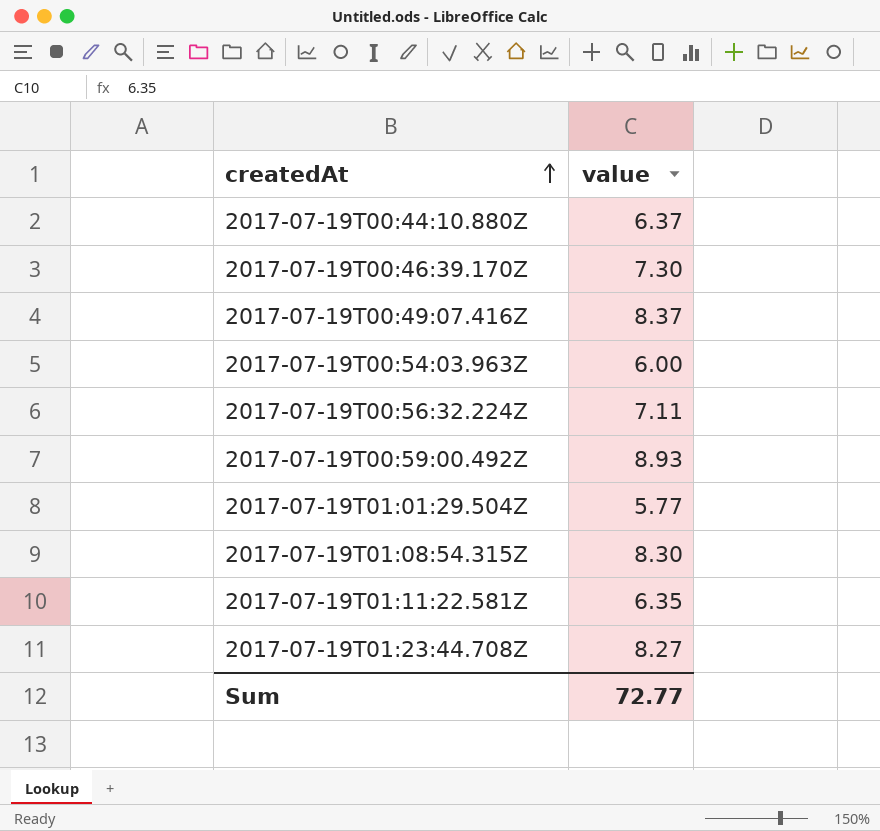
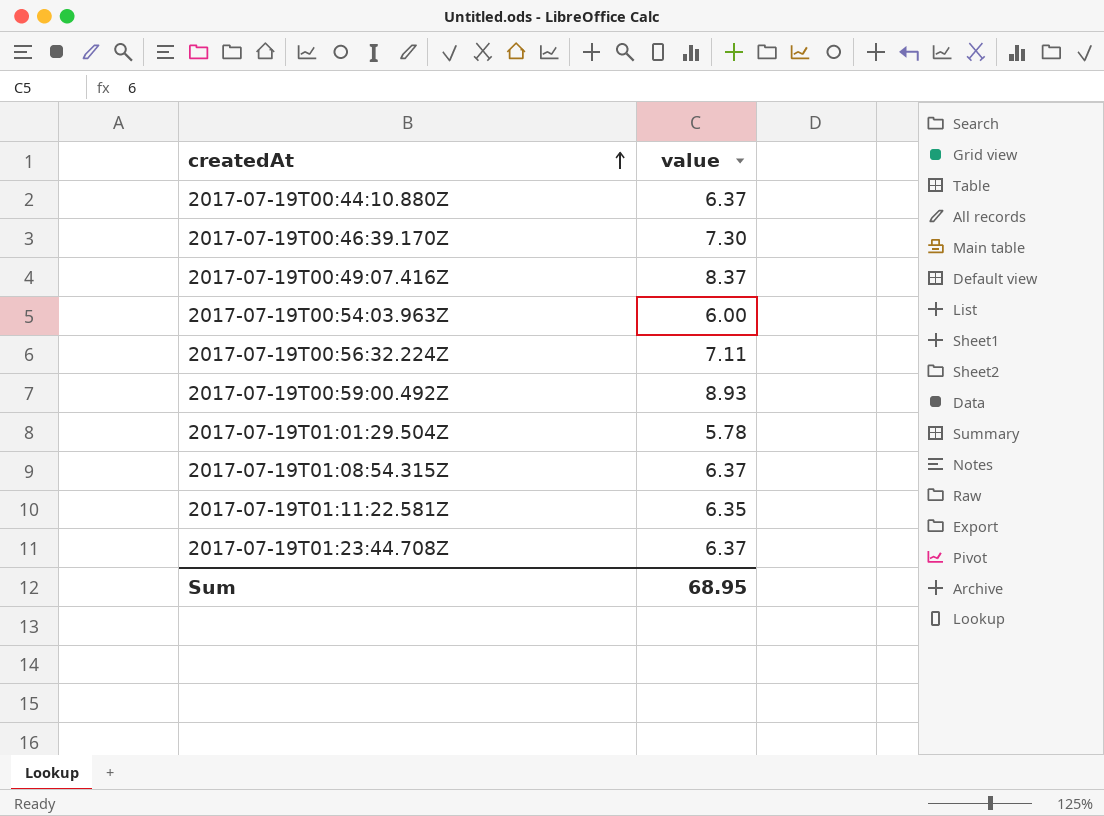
2017-07-19T01:01:29.504Z | value: 5.77 -> 5.78
2017-07-19T01:08:54.315Z | value: 8.30 -> 6.37
2017-07-19T01:23:44.708Z | value: 8.27 -> 6.37
Sum | value: 72.77 -> 68.95

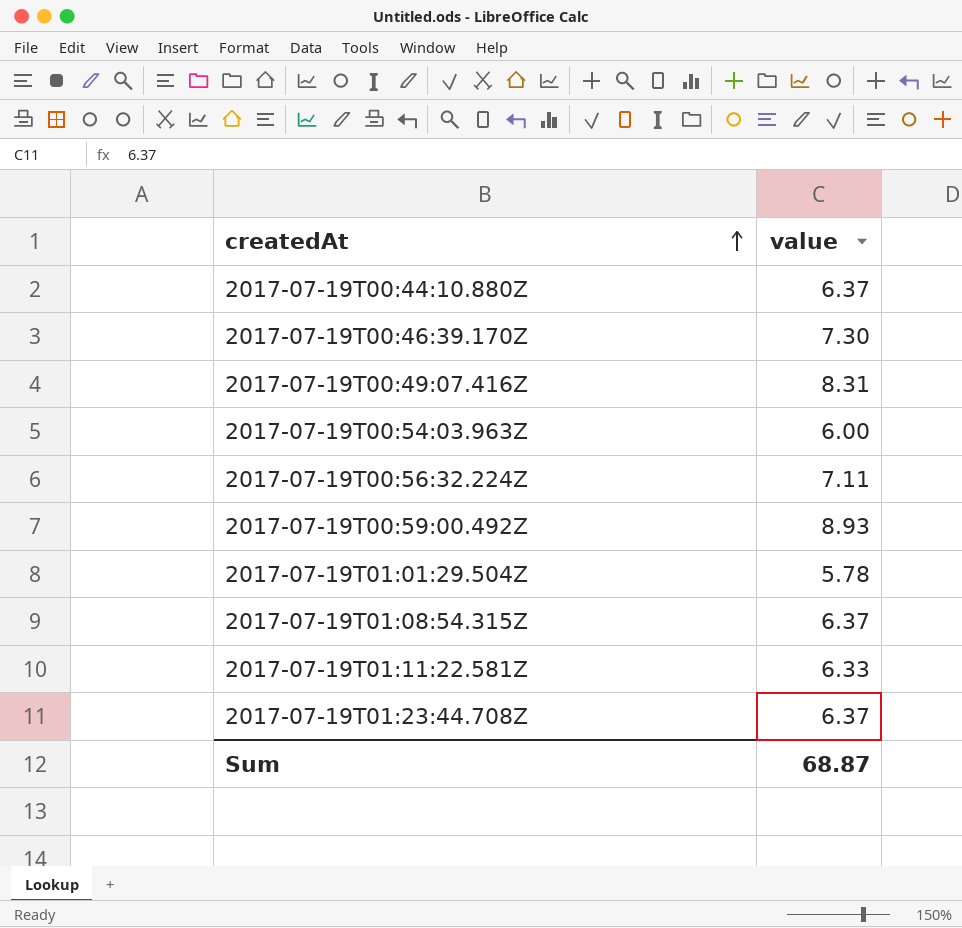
2017-07-19T00:49:07.416Z | value: 8.37 -> 8.31
2017-07-19T01:11:22.581Z | value: 6.35 -> 6.33
Sum | value: 68.95 -> 68.87

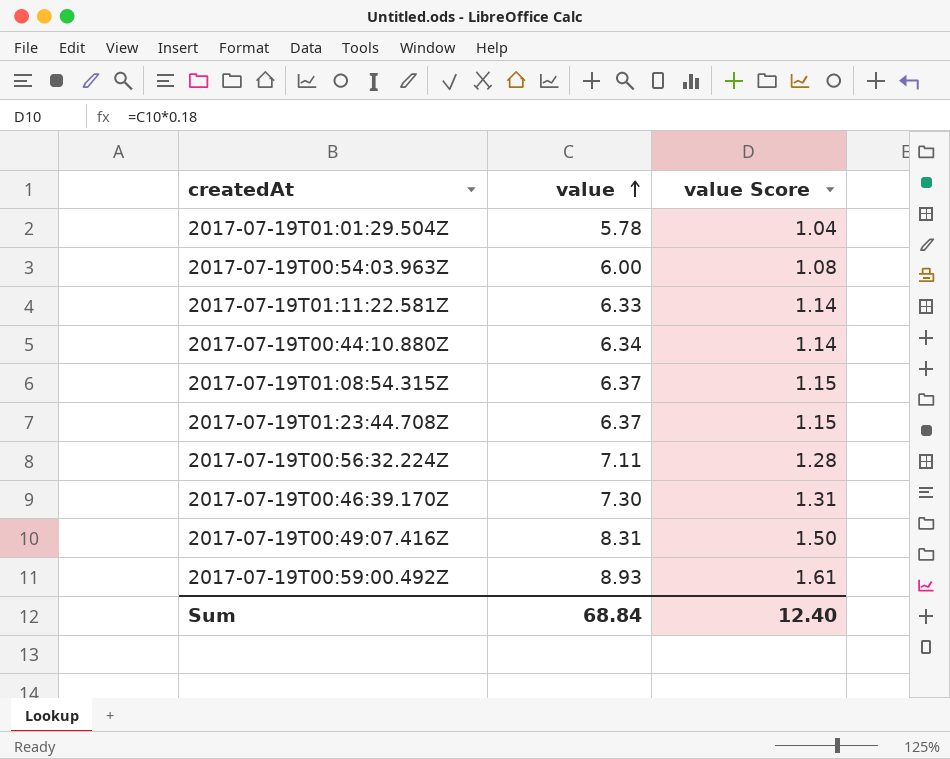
row order: createdAt ascending -> value ascending
column value Score | formula: none -> [value] * 0.18
2017-07-19T00:44:10.880Z | value: 6.37 -> 6.34
Sum | value: 68.87 -> 68.84

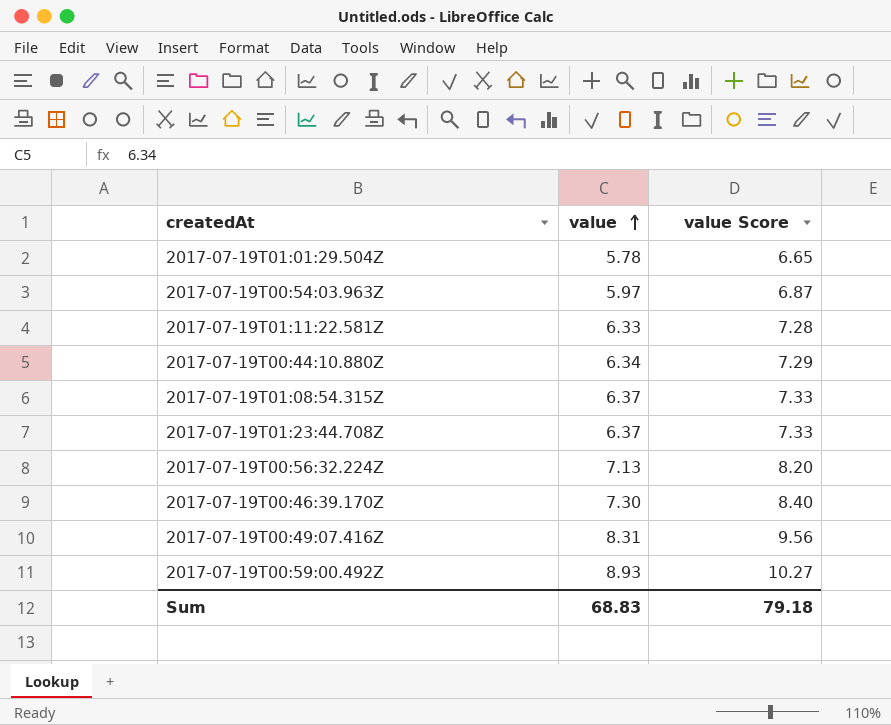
column value Score | formula: [value] * 0.18 -> [value] * 1.15
2017-07-19T00:54:03.963Z | value: 6.00 -> 5.97
2017-07-19T00:56:32.224Z | value: 7.11 -> 7.13
Sum | value: 68.84 -> 68.83
Sum | value Score: 12.40 -> 79.18

